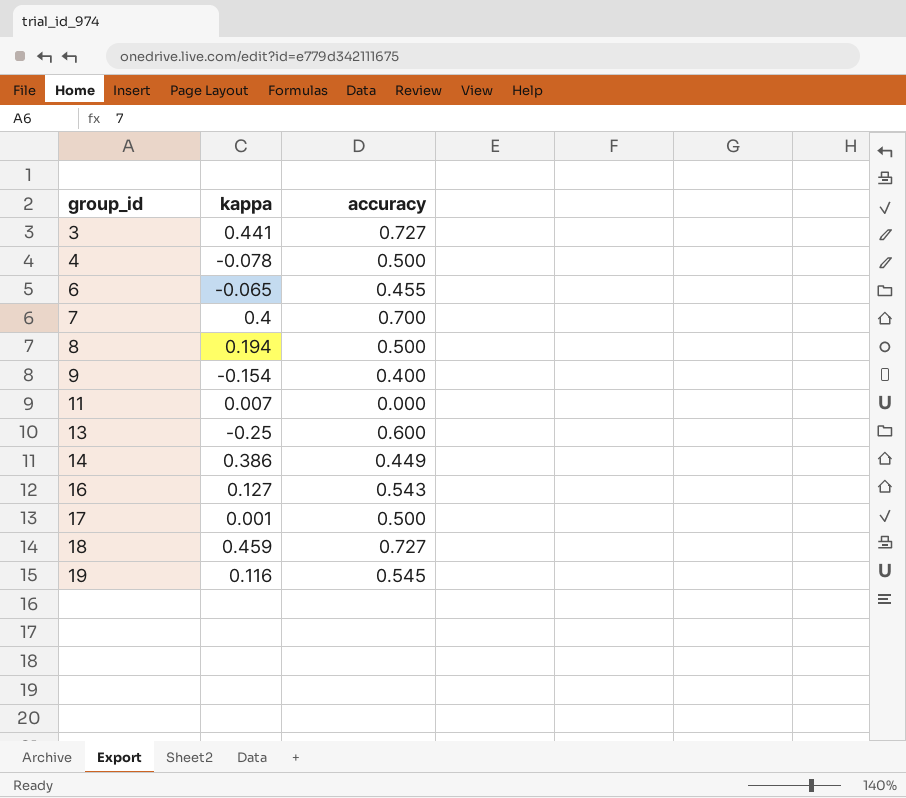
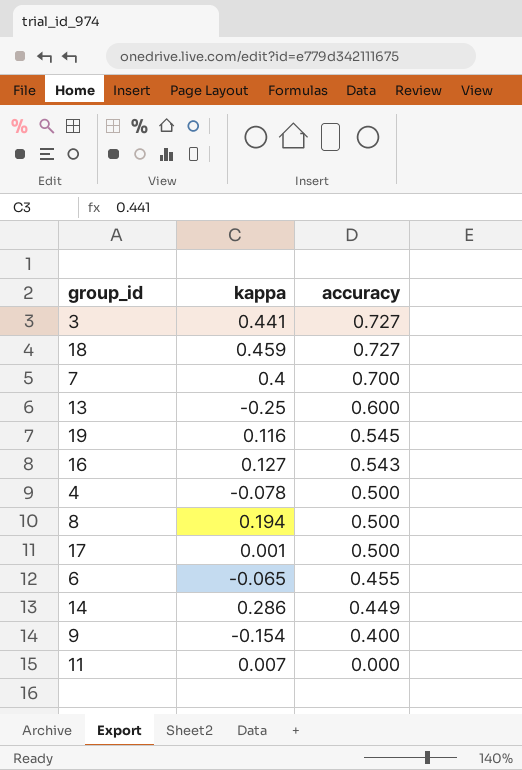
row order: group_id ascending -> accuracy descending
14 | kappa: 0.386 -> 0.286

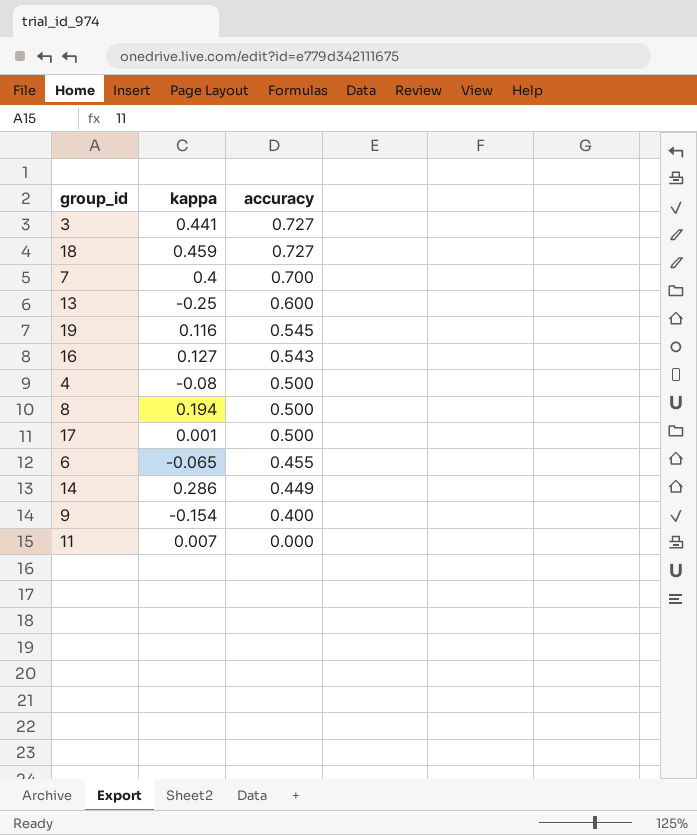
4 | kappa: -0.078 -> -0.08

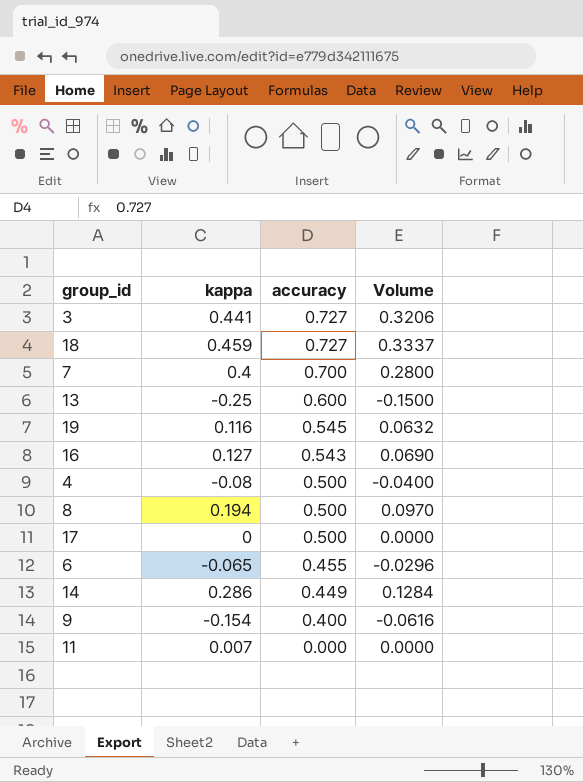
column Volume | formula: none -> [kappa] * [accuracy]
17 | kappa: 0.001 -> 0

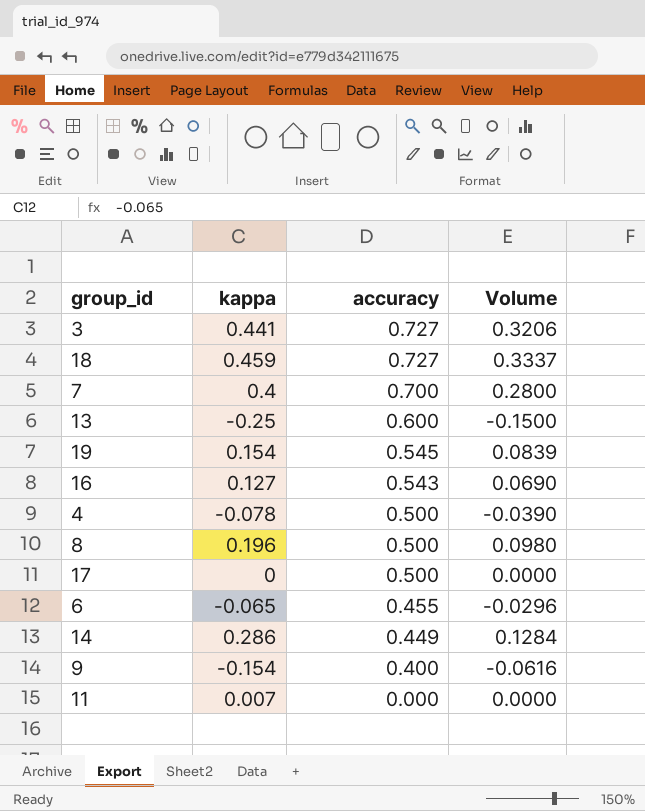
19 | kappa: 0.116 -> 0.154
19 | Volume: 0.0632 -> 0.0839
4 | kappa: -0.08 -> -0.078
4 | Volume: -0.0400 -> -0.0390
8 | kappa: 0.194 -> 0.196
8 | Volume: 0.0970 -> 0.0980

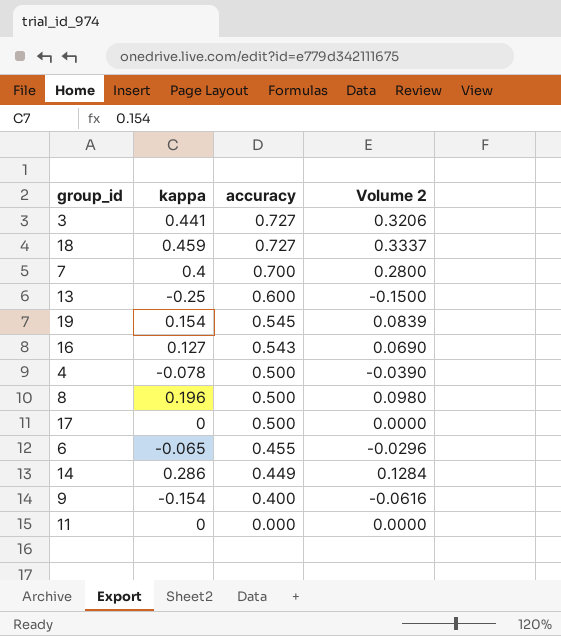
column name: Volume -> Volume 2
11 | kappa: 0.007 -> 0

